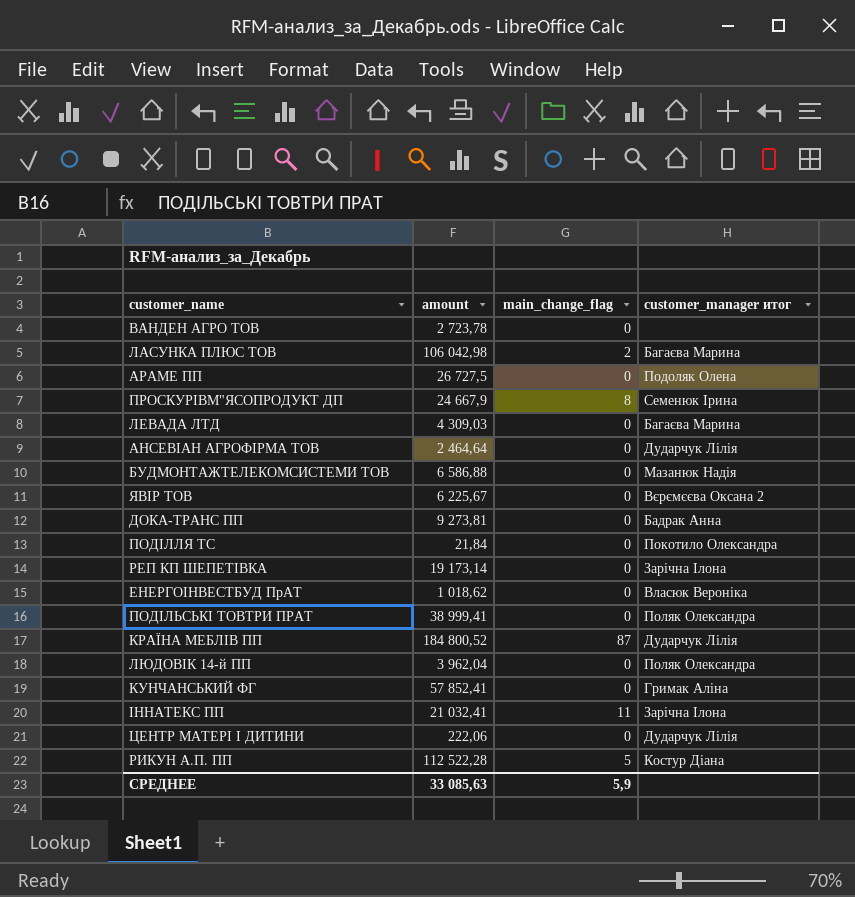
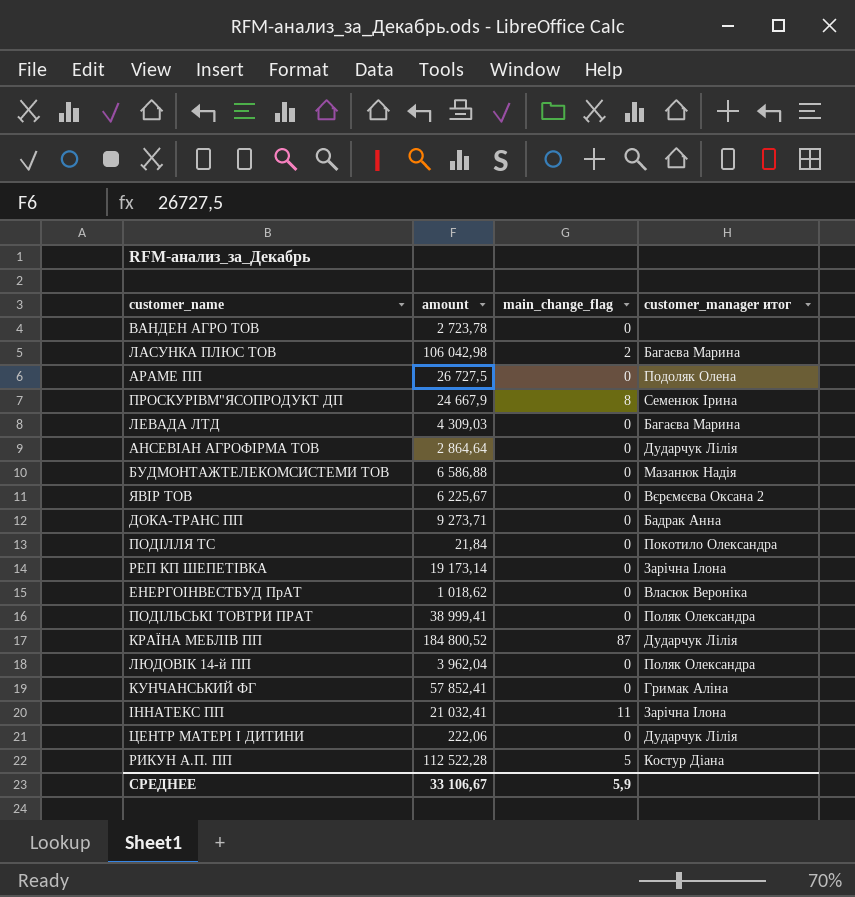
АНСЕВІАН АГРОФІРМА ТОВ | amount: 2 464,64 -> 2 864,64
ДОКА-ТРАНС ПП | amount: 9 273,81 -> 9 273,71
СРЕДНЕЕ | amount: 33 085,63 -> 33 106,67

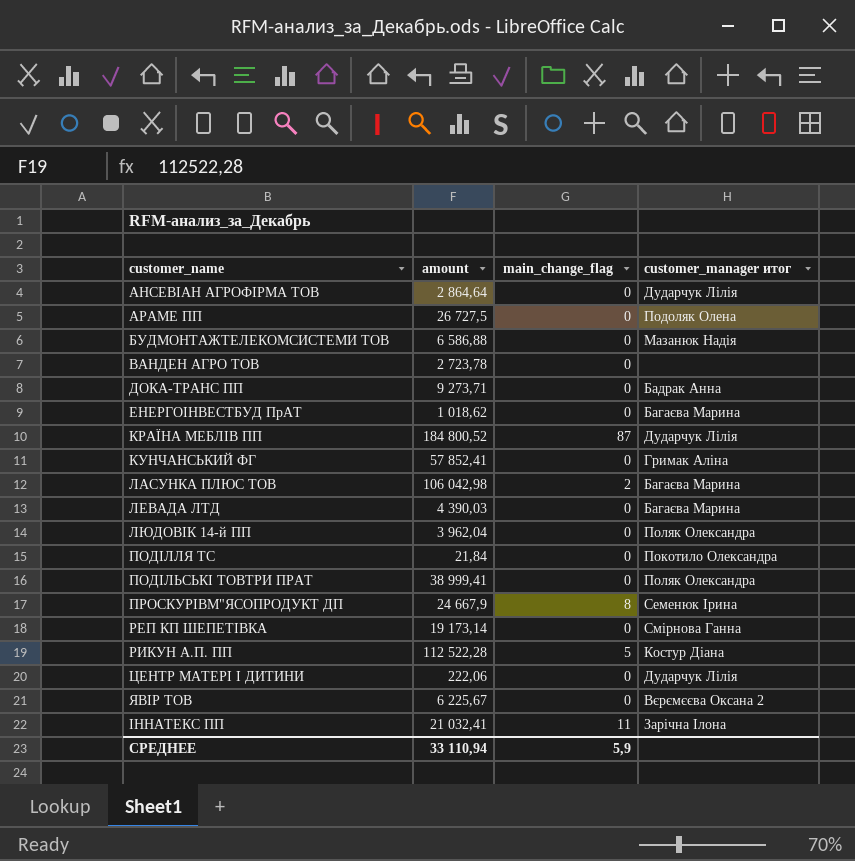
row order: none -> customer_name ascending
ЕНЕРГОІНВЕСТБУД ПрАТ | customer_manager итог: Власюк Вероніка -> Багаєва Марина
ЛЕВАДА ЛТД | amount: 4 309,03 -> 4 390,03
РЕП КП ШЕПЕТІВКА | customer_manager итог: Зарічна Ілона -> Смірнова Ганна
СРЕДНЕЕ | amount: 33 106,67 -> 33 110,94

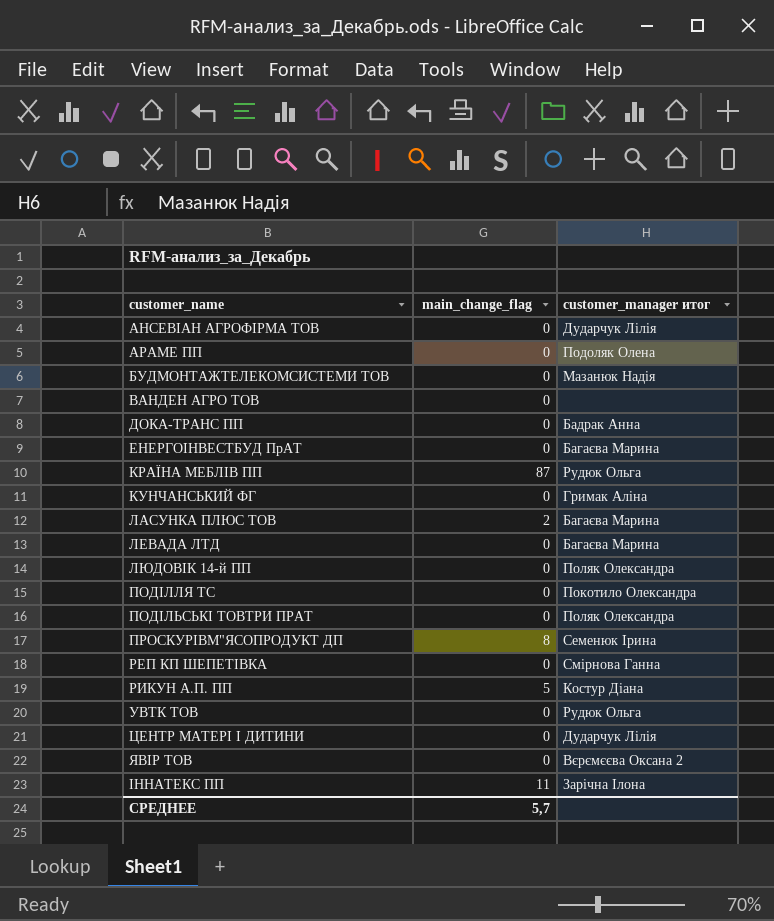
column amount | position: 2 -> none
КРАЇНА МЕБЛІВ ПП | customer_manager итог: Дударчук Лілія -> Рудюк Ольга
row УВТК ТОВ: none -> 0 | Рудюк Ольга
СРЕДНЕЕ | main_change_flag: 5,9 -> 5,7

